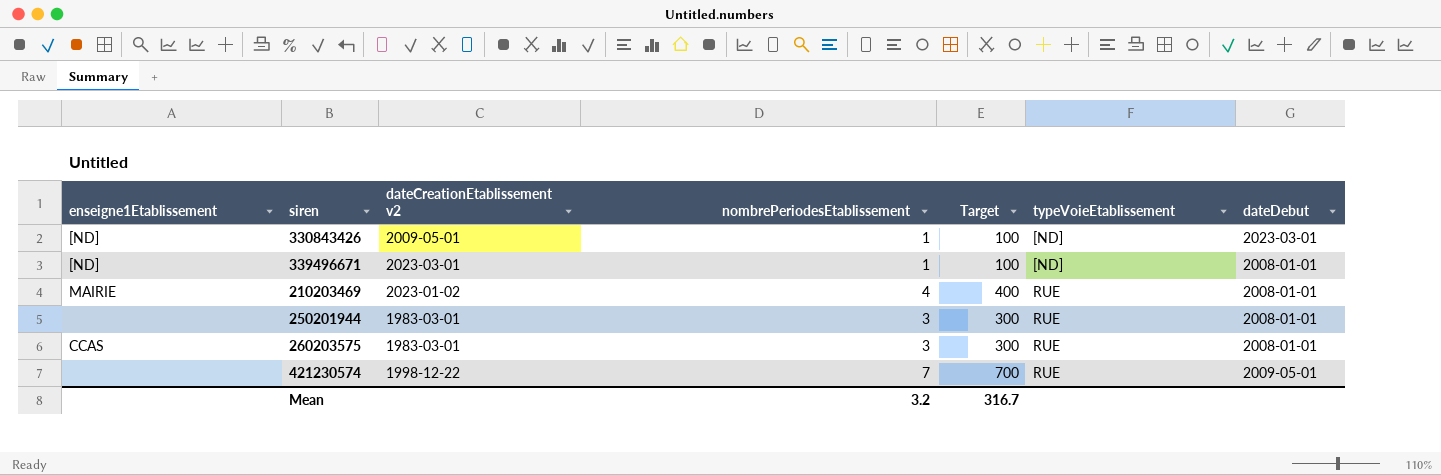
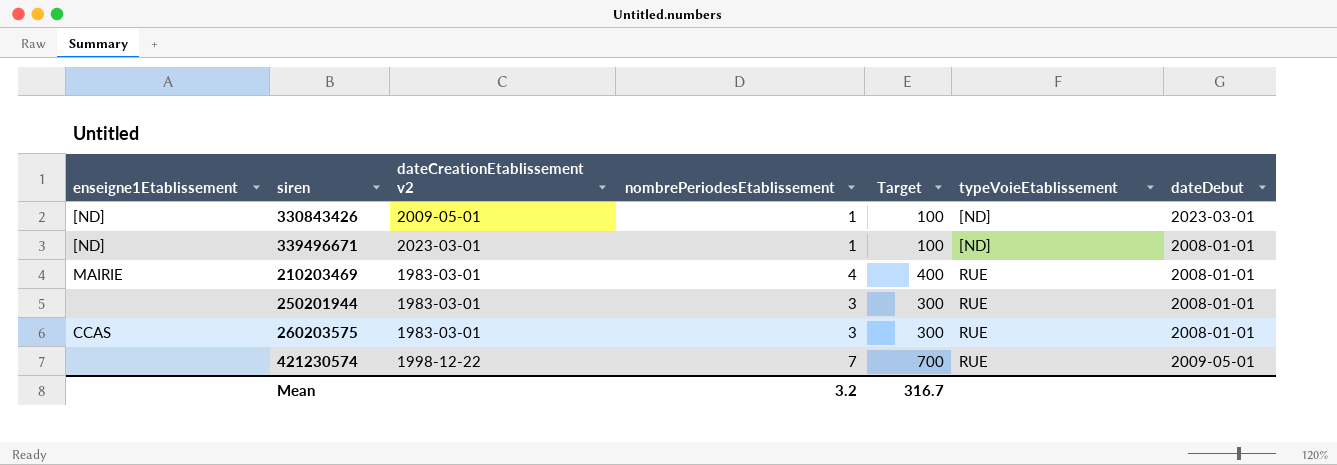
210203469 | dateCreationEtablissement v2: 2023-01-02 -> 1983-03-01

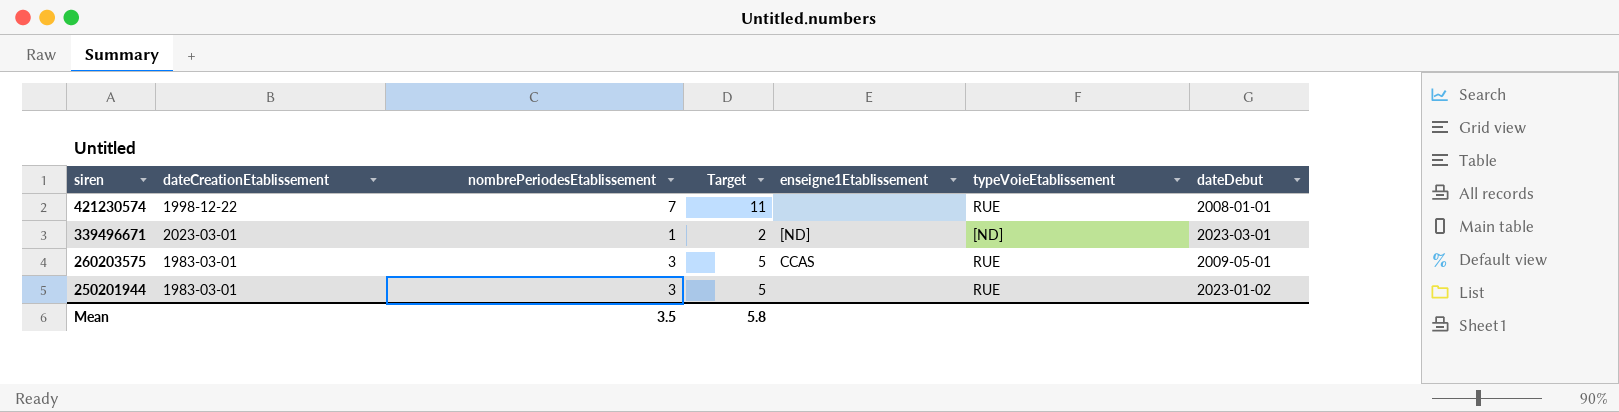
row order: typeVoieEtablissement ascending -> siren descending
column name: dateCreationEtablissement v2 -> dateCreationEtablissement
column Target | formula: [nombrePeriodesEtablissement] * 100 -> [nombrePeriodesEtablissement] * 1.5
column enseigne1Etablissement | position: 1 -> 5
row 330843426: [ND] | 2009-05-01 | 1 | 100 | [ND] | 2023-03-01 -> none
row 210203469: MAIRIE | 1983-03-01 | 4 | 400 | RUE | 2008-01-01 -> none
421230574 | dateDebut: 2009-05-01 -> 2008-01-01
339496671 | dateDebut: 2008-01-01 -> 2023-03-01
260203575 | dateDebut: 2008-01-01 -> 2009-05-01
250201944 | dateDebut: 2008-01-01 -> 2023-01-02
Mean | nombrePeriodesEtablissement: 3.2 -> 3.5
Mean | Target: 316.7 -> 5.8

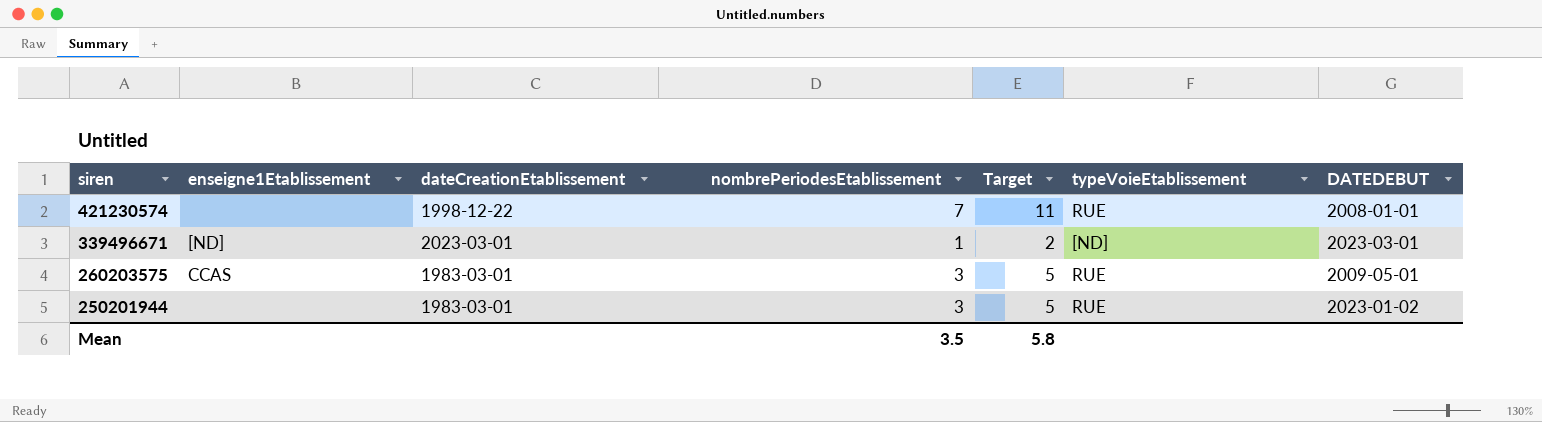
column enseigne1Etablissement | position: 5 -> 2
column name: dateDebut -> DATEDEBUT

